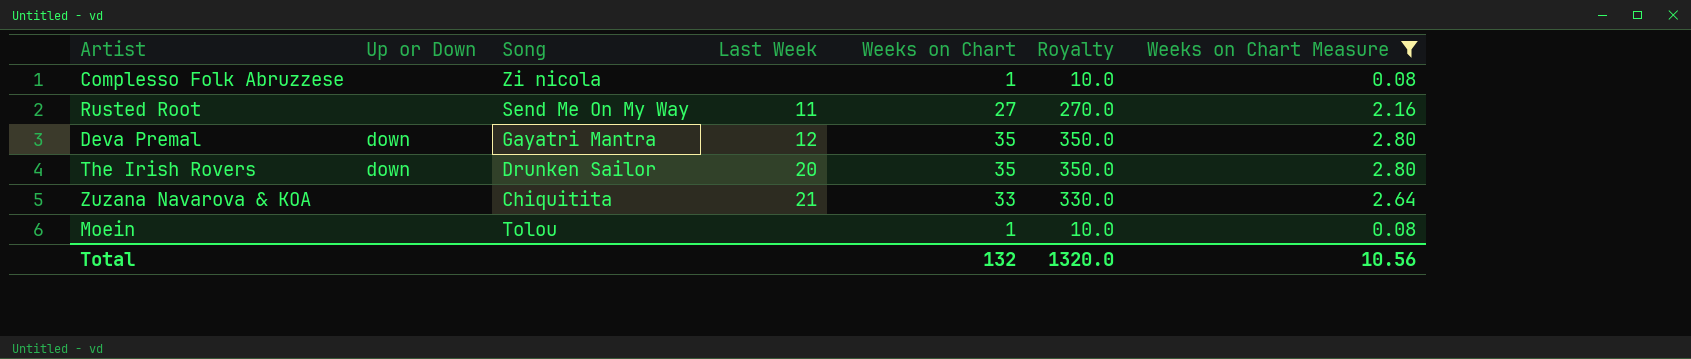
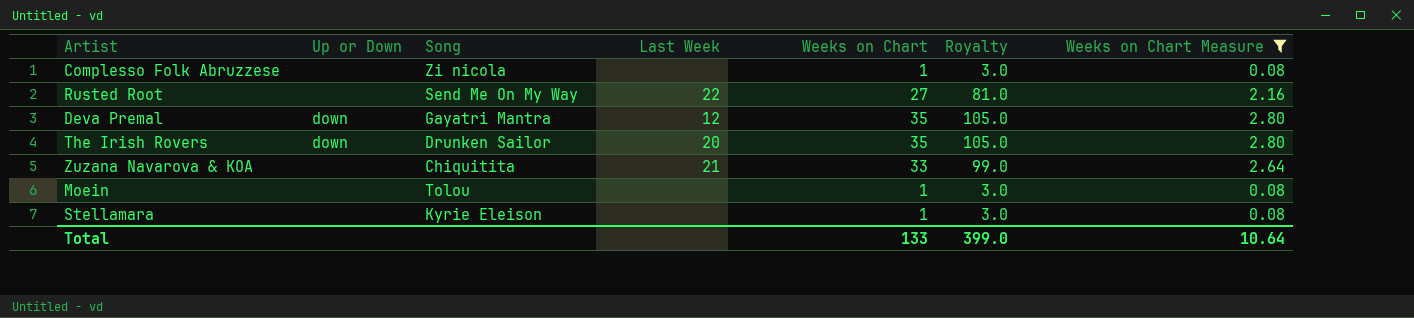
column Royalty | formula: [Weeks on Chart] * 10 -> [Weeks on Chart] * 3
Rusted Root | Last Week: 11 -> 22
row Stellamara: none -> none | Kyrie Eleison | none | 1 | 3.0 | 0.08
Total | Weeks on Chart: 132 -> 133
Total | Royalty: 1320.0 -> 399.0
Total | Weeks on Chart Measure: 10.56 -> 10.64

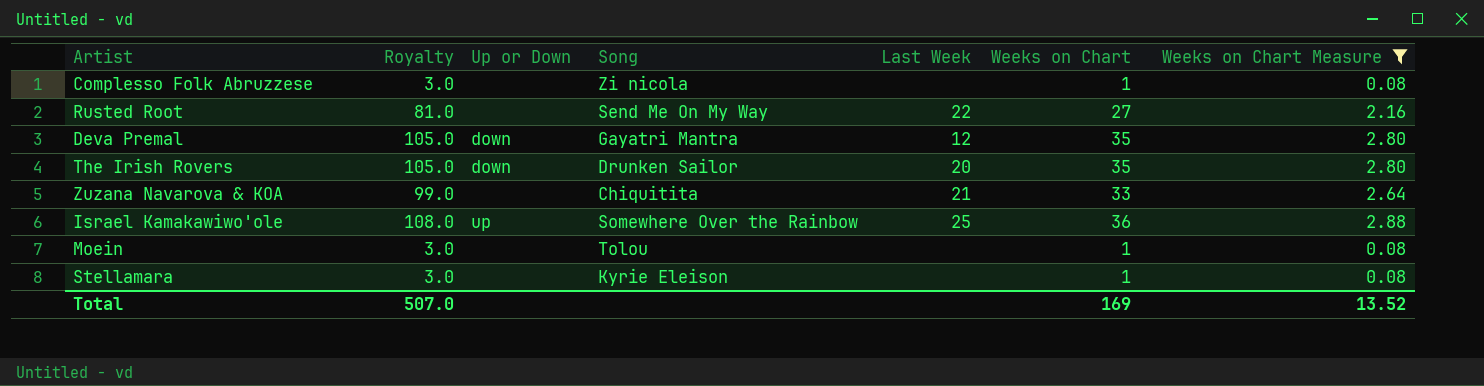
column Royalty | position: 6 -> 2
row Israel Kamakawiwo'ole: none -> 108.0 | up | Somewhere Over the Rainbow | 25 | 36 | 2.88
Total | Royalty: 399.0 -> 507.0
Total | Weeks on Chart: 133 -> 169
Total | Weeks on Chart Measure: 10.64 -> 13.52

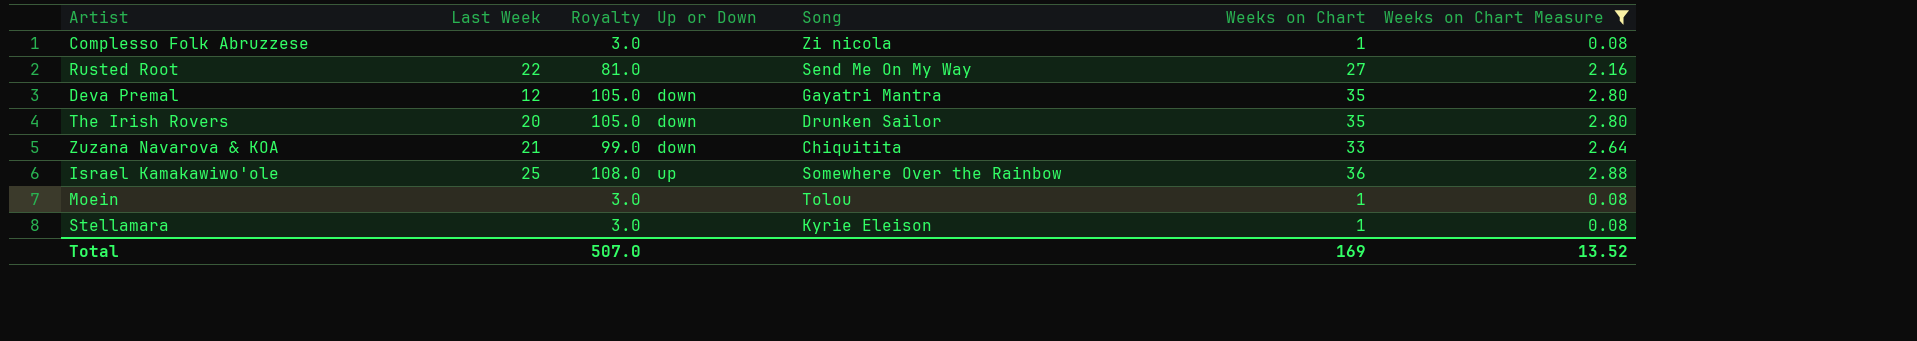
column Last Week | position: 5 -> 2
Zuzana Navarova & KOA | Up or Down: none -> down

